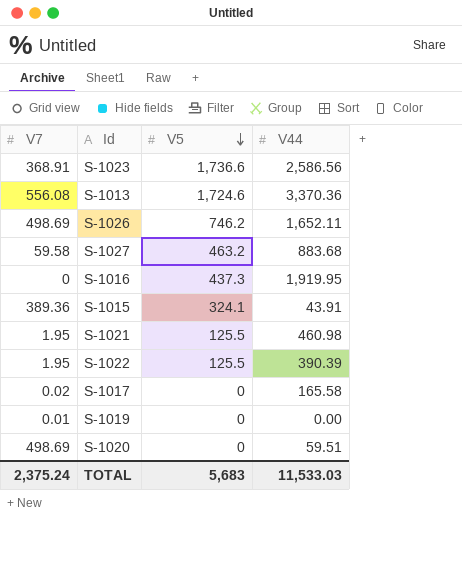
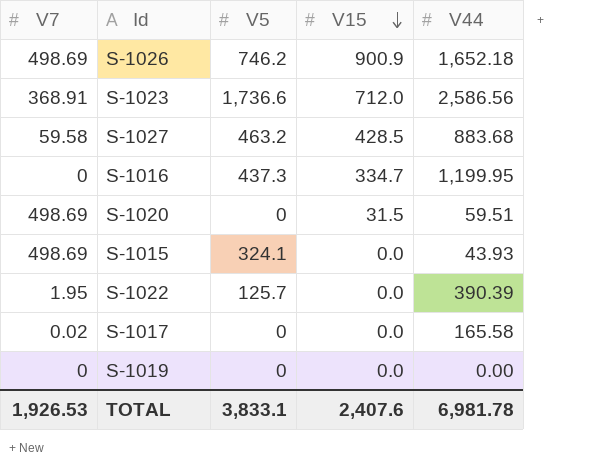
row order: V5 descending -> V15 descending
column V15 | position: none -> 4
row S-1013: 556.08 | 1,724.6 | 3,370.36 -> none
row S-1021: 1.95 | 125.5 | 460.98 -> none
S-1026 | V44: 1,652.11 -> 1,652.18
S-1016 | V44: 1,919.95 -> 1,199.95
S-1015 | V7: 389.36 -> 498.69
S-1015 | V44: 43.91 -> 43.93
S-1022 | V5: 125.5 -> 125.7
S-1019 | V7: 0.01 -> 0
TOTAL | V7: 2,375.24 -> 1,926.53
TOTAL | V5: 5,683 -> 3,833.1
TOTAL | V44: 11,533.03 -> 6,981.78

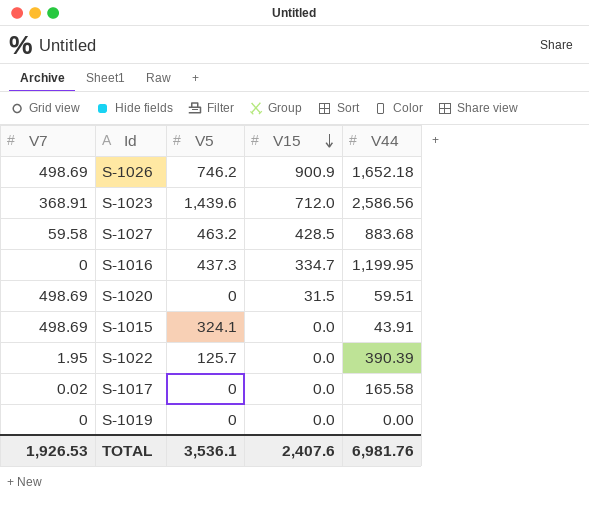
S-1023 | V5: 1,736.6 -> 1,439.6
S-1015 | V44: 43.93 -> 43.91
TOTAL | V5: 3,833.1 -> 3,536.1
TOTAL | V44: 6,981.78 -> 6,981.76

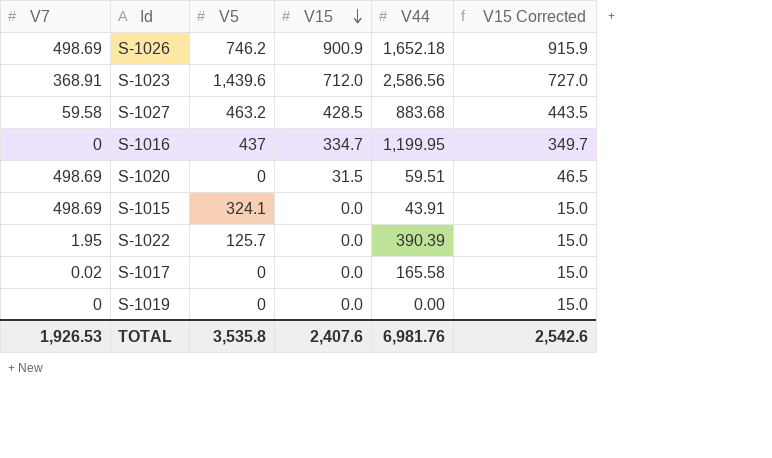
column V15 Corrected | formula: none -> [V15] + 15
S-1016 | V5: 437.3 -> 437
TOTAL | V5: 3,536.1 -> 3,535.8

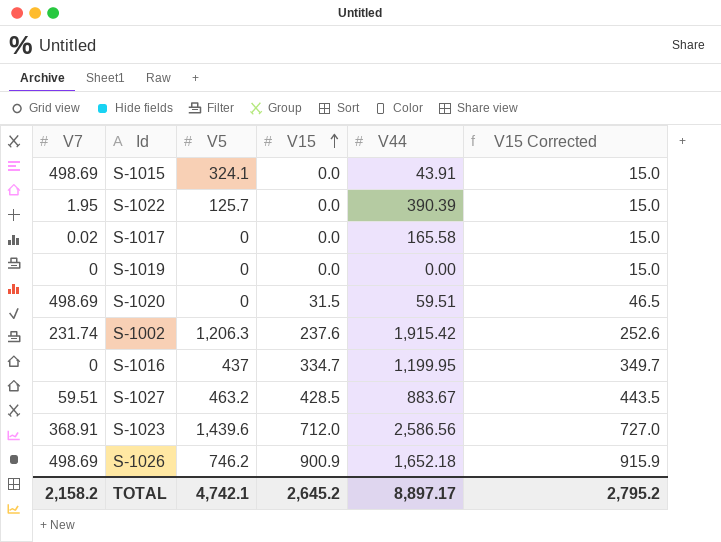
row order: V15 descending -> V15 ascending
row S-1002: none -> 231.74 | 1,206.3 | 237.6 | 1,915.42 | 252.6
S-1027 | V7: 59.58 -> 59.51
S-1027 | V44: 883.68 -> 883.67
TOTAL | V7: 1,926.53 -> 2,158.2
TOTAL | V5: 3,535.8 -> 4,742.1
TOTAL | V15: 2,407.6 -> 2,645.2
TOTAL | V44: 6,981.76 -> 8,897.17
TOTAL | V15 Corrected: 2,542.6 -> 2,795.2

